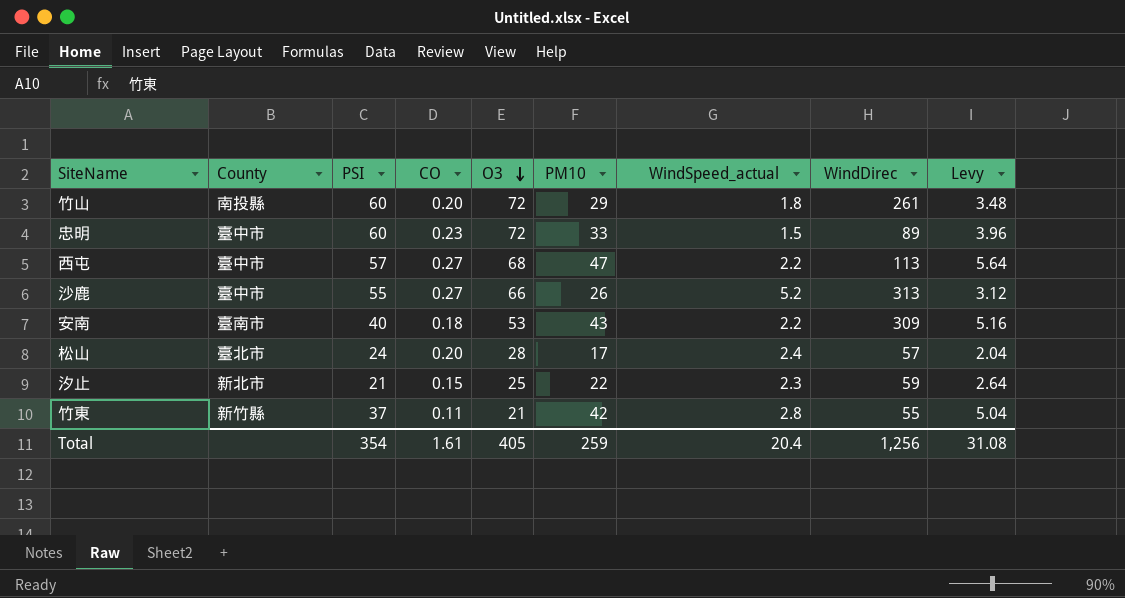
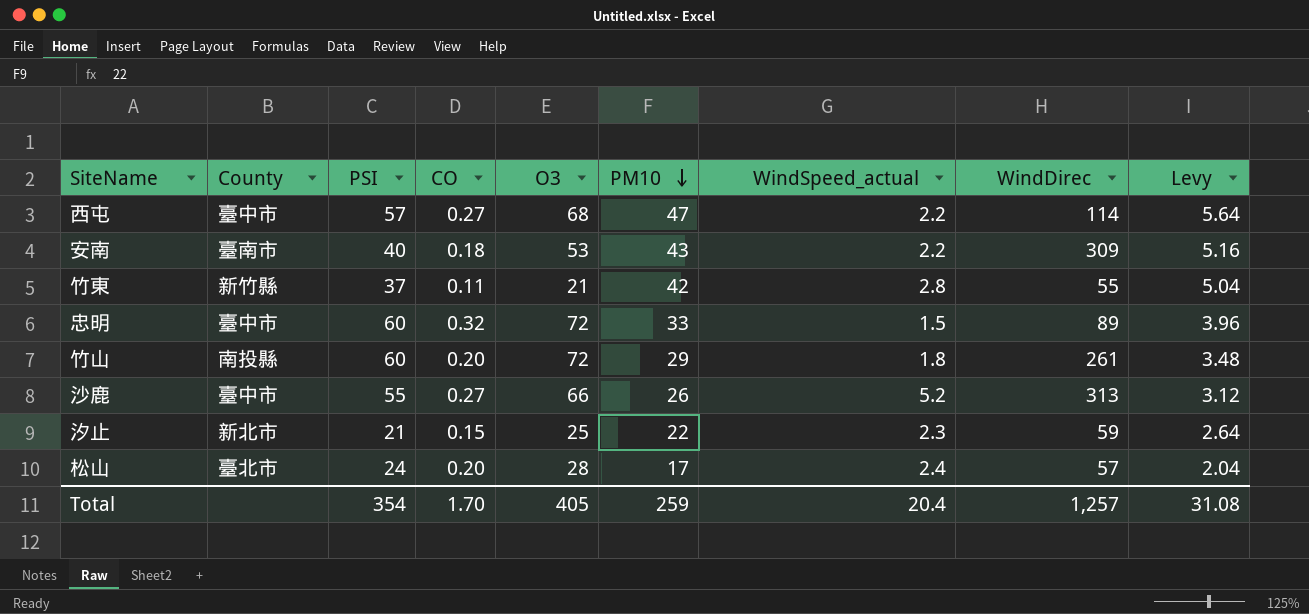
row order: O3 descending -> PM10 descending
西屯 | WindDirec: 113 -> 114
忠明 | CO: 0.23 -> 0.32
Total | CO: 1.61 -> 1.70
Total | WindDirec: 1,256 -> 1,257

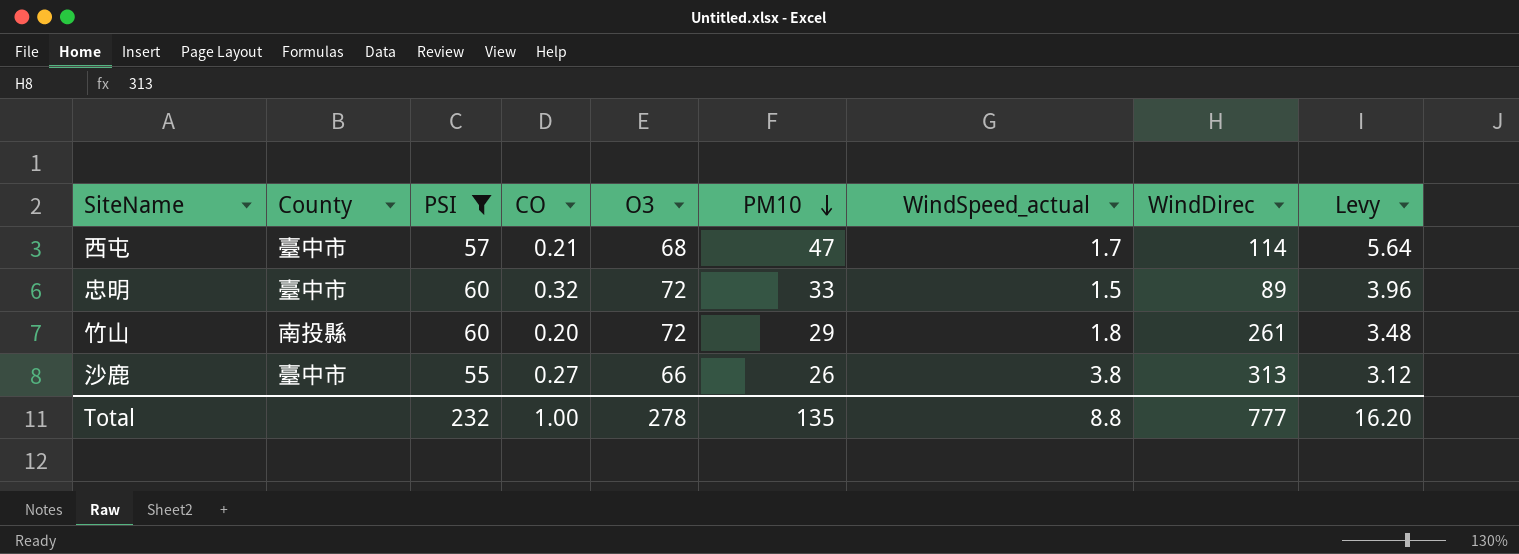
filter: none -> PSI >= 55
西屯 | CO: 0.27 -> 0.21
西屯 | WindSpeed_actual: 2.2 -> 1.7
沙鹿 | WindSpeed_actual: 5.2 -> 3.8
Total | PSI: 354 -> 232
Total | CO: 1.70 -> 1.00
Total | O3: 405 -> 278
Total | PM10: 259 -> 135
Total | WindSpeed_actual: 20.4 -> 8.8
Total | WindDirec: 1,257 -> 777
Total | Levy: 31.08 -> 16.20

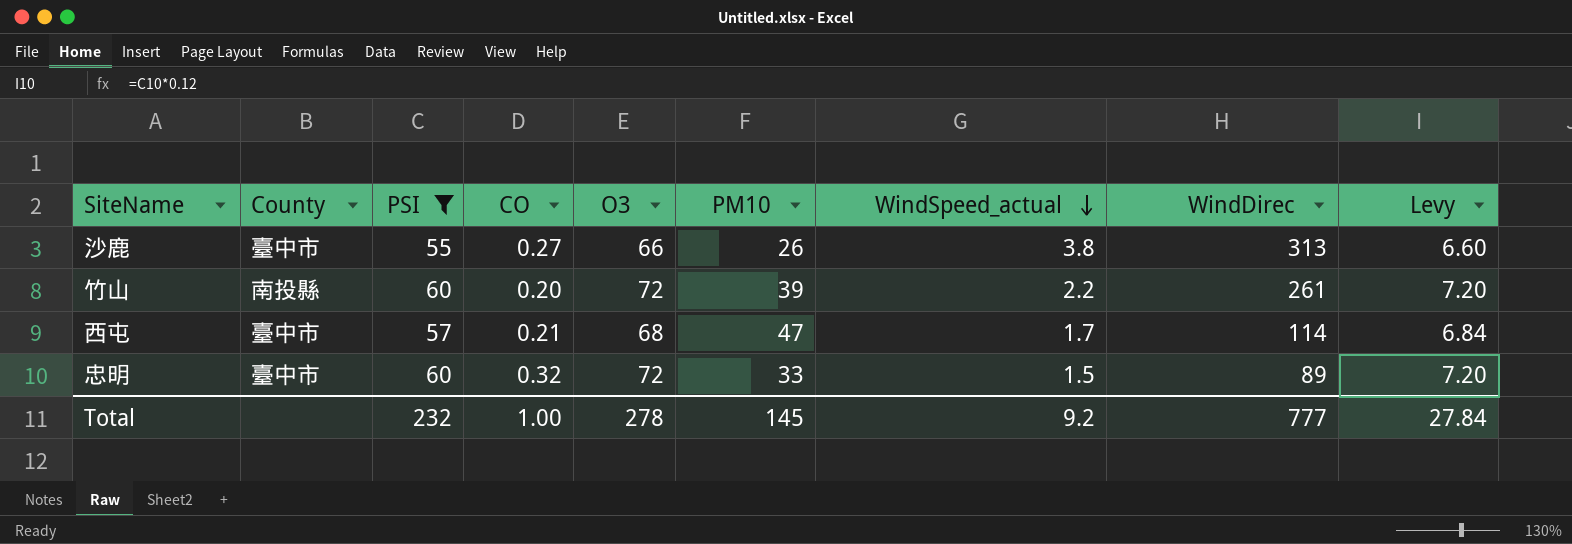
row order: PM10 descending -> WindSpeed_actual descending
column Levy | formula: [PM10] * 0.12 -> [PSI] * 0.12
竹山 | PM10: 29 -> 39
竹山 | WindSpeed_actual: 1.8 -> 2.2
Total | PM10: 135 -> 145
Total | WindSpeed_actual: 8.8 -> 9.2
Total | Levy: 16.20 -> 27.84

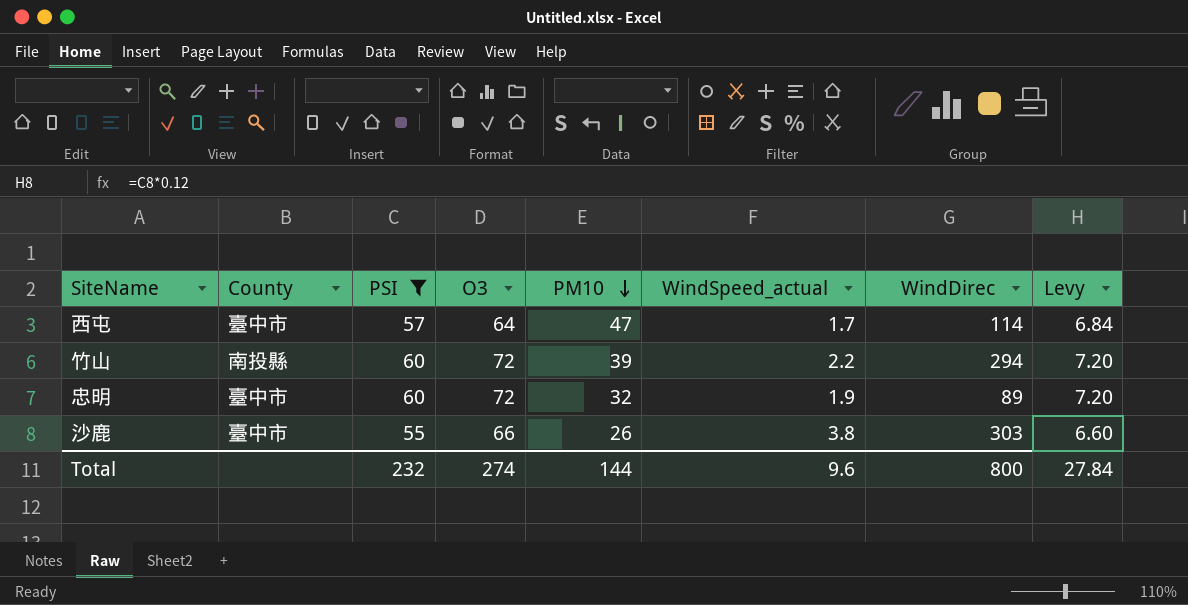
row order: WindSpeed_actual descending -> PM10 descending
column CO | position: 4 -> none
西屯 | O3: 68 -> 64
竹山 | WindDirec: 261 -> 294
忠明 | PM10: 33 -> 32
忠明 | WindSpeed_actual: 1.5 -> 1.9
沙鹿 | WindDirec: 313 -> 303
Total | O3: 278 -> 274
Total | PM10: 145 -> 144
Total | WindSpeed_actual: 9.2 -> 9.6
Total | WindDirec: 777 -> 800

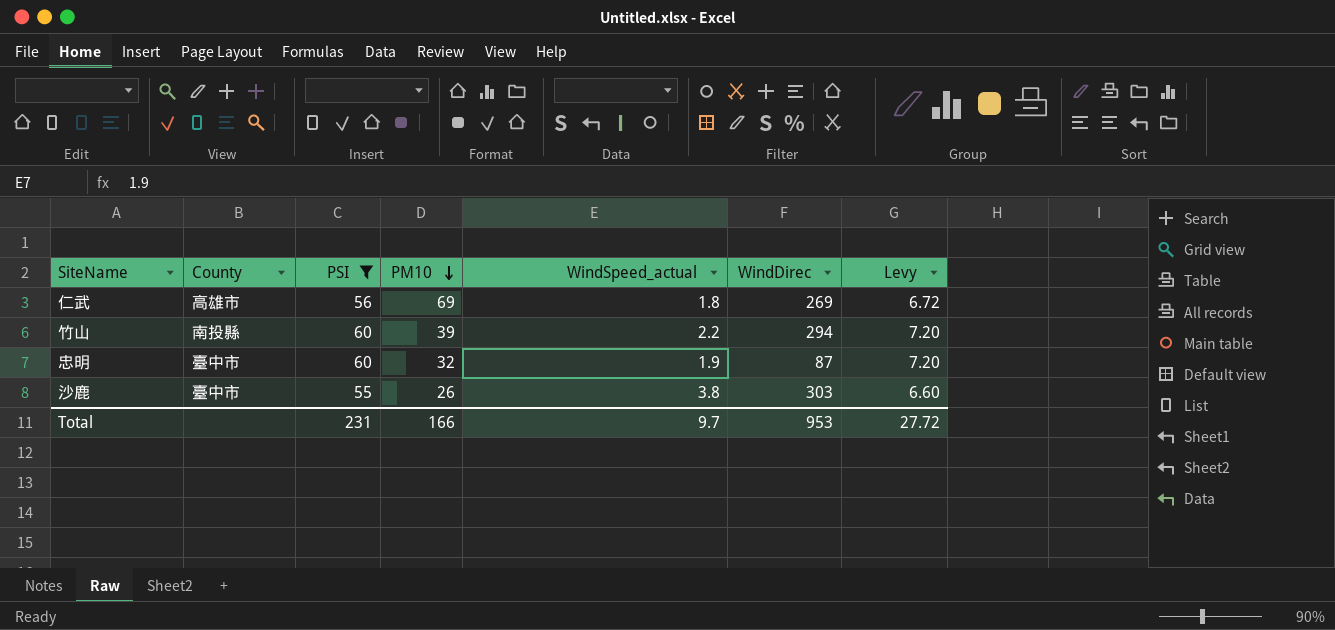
column O3 | position: 4 -> none
row 西屯: 臺中市 | 57 | 64 | 47 | 1.7 | 114 | 6.84 -> none
row 仁武: none -> 高雄市 | 56 | 69 | 1.8 | 269 | 6.72
忠明 | WindDirec: 89 -> 87
Total | PSI: 232 -> 231
Total | PM10: 144 -> 166
Total | WindSpeed_actual: 9.6 -> 9.7
Total | WindDirec: 800 -> 953
Total | Levy: 27.84 -> 27.72

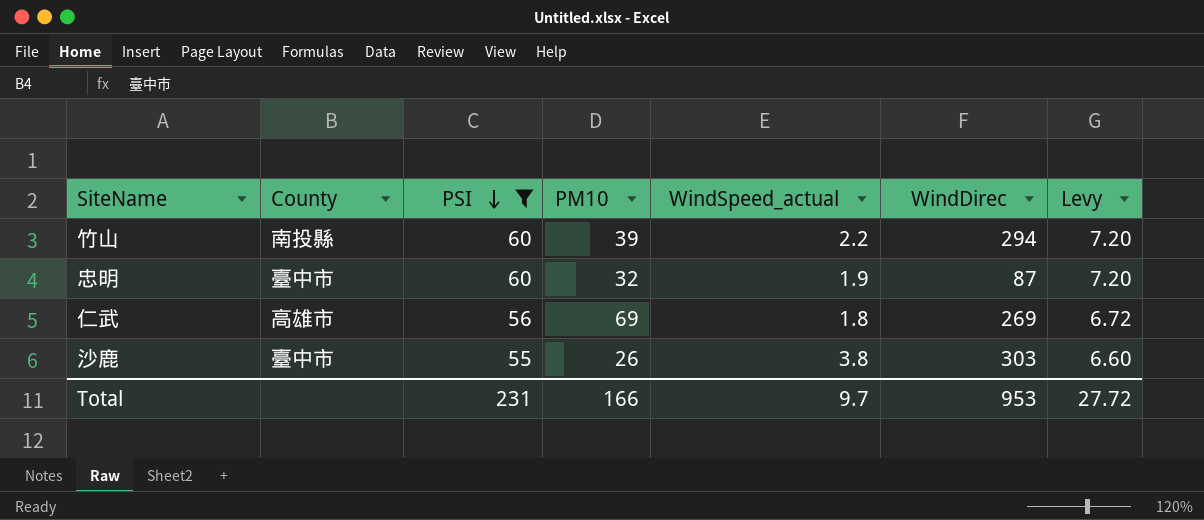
row order: PM10 descending -> PSI descending

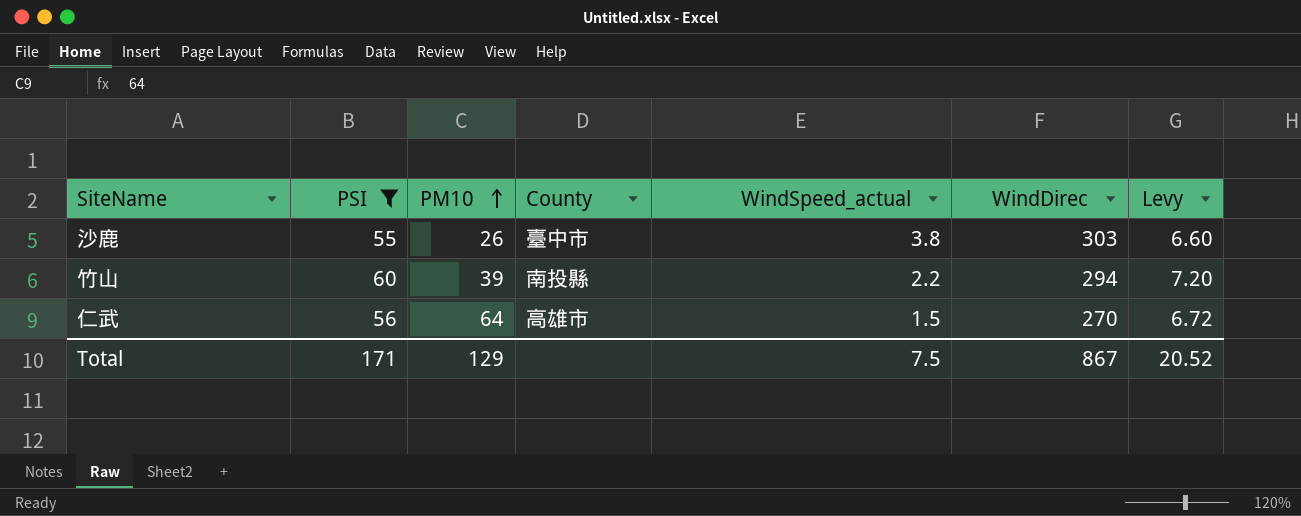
row order: PSI descending -> PM10 ascending
column County | position: 2 -> 4
row 忠明: 臺中市 | 60 | 32 | 1.9 | 87 | 7.20 -> none
仁武 | PM10: 69 -> 64
仁武 | WindSpeed_actual: 1.8 -> 1.5
仁武 | WindDirec: 269 -> 270
Total | PSI: 231 -> 171
Total | PM10: 166 -> 129
Total | WindSpeed_actual: 9.7 -> 7.5
Total | WindDirec: 953 -> 867
Total | Levy: 27.72 -> 20.52

